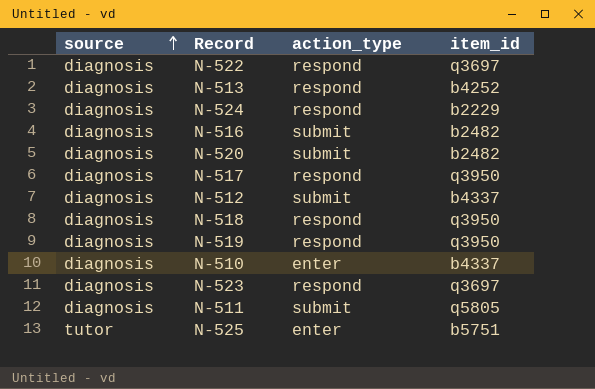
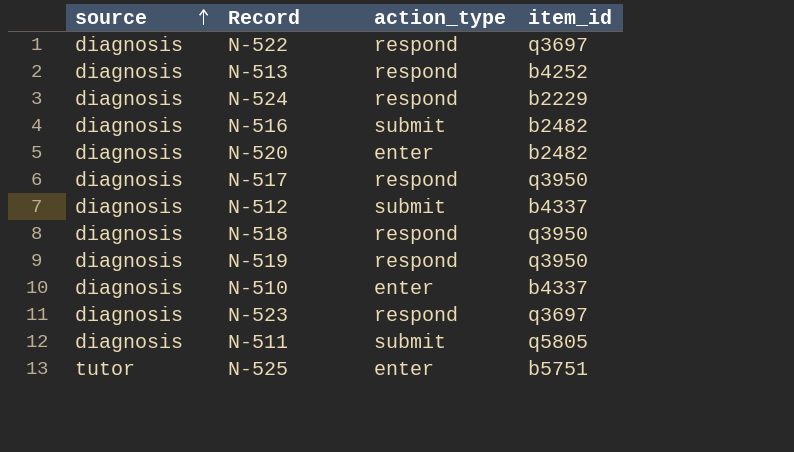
N-520 | action_type: submit -> enter

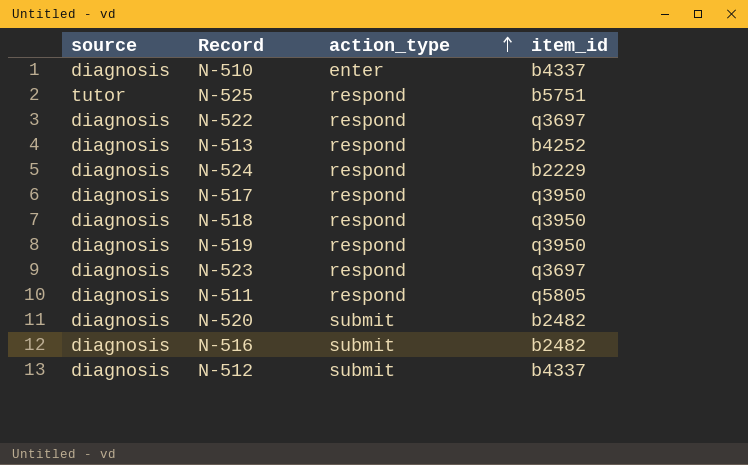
row order: source ascending -> action_type ascending
N-525 | action_type: enter -> respond
N-511 | action_type: submit -> respond
N-520 | action_type: enter -> submit

